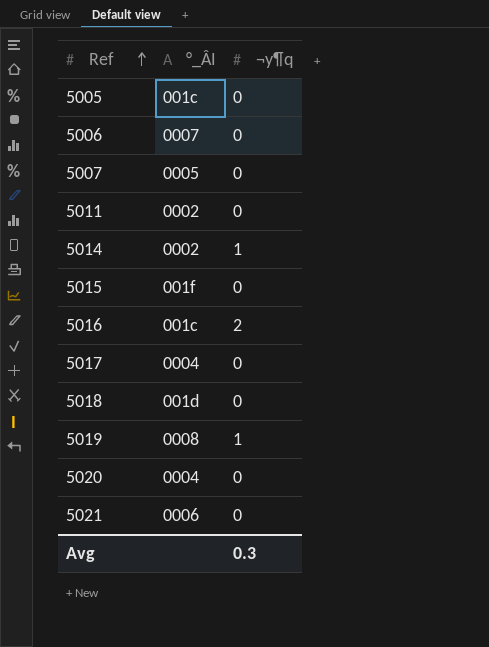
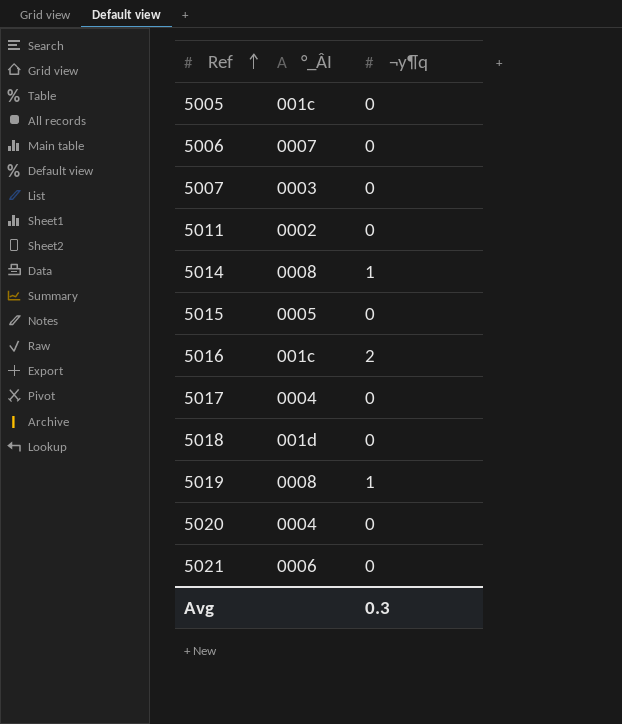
5007 | °_ÂI: 0005 -> 0003
5014 | °_ÂI: 0002 -> 0008
5015 | °_ÂI: 001f -> 0005

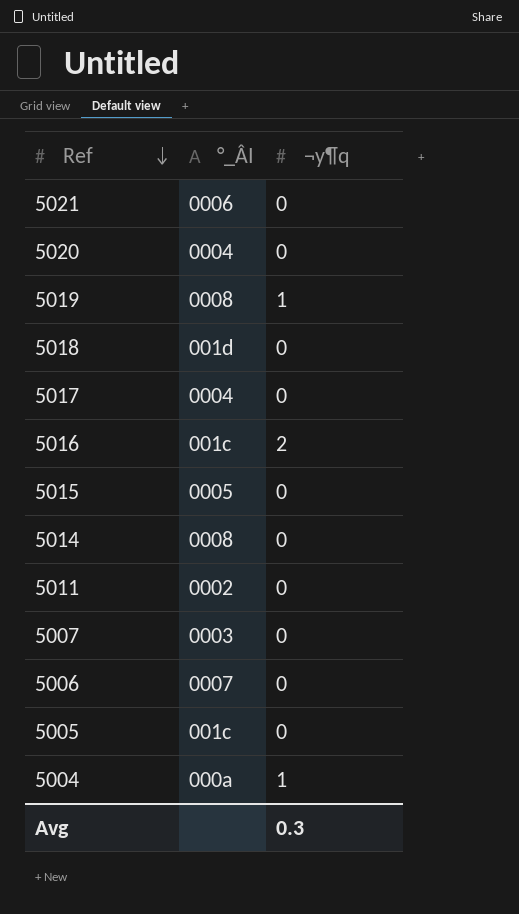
row order: Ref ascending -> Ref descending
5014 | ¬y¶q: 1 -> 0
row 5004: none -> 000a | 1

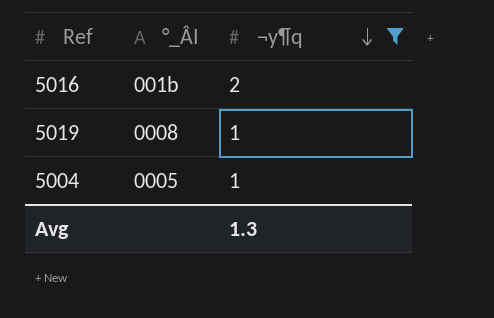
filter: none -> ¬y¶q != 0
row order: Ref descending -> ¬y¶q descending
5016 | °_ÂI: 001c -> 001b
5004 | °_ÂI: 000a -> 0005
Avg | ¬y¶q: 0.3 -> 1.3

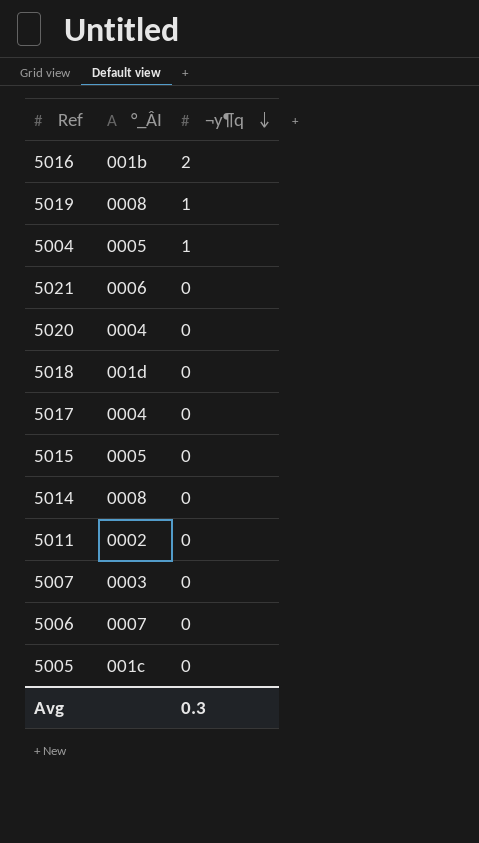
filter: ¬y¶q != 0 -> none
Avg | ¬y¶q: 1.3 -> 0.3

